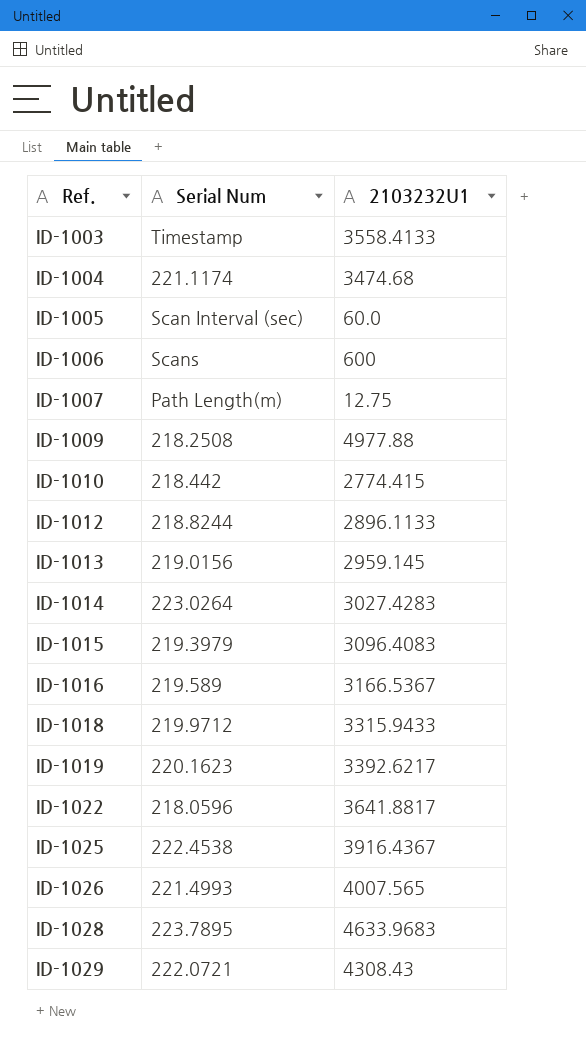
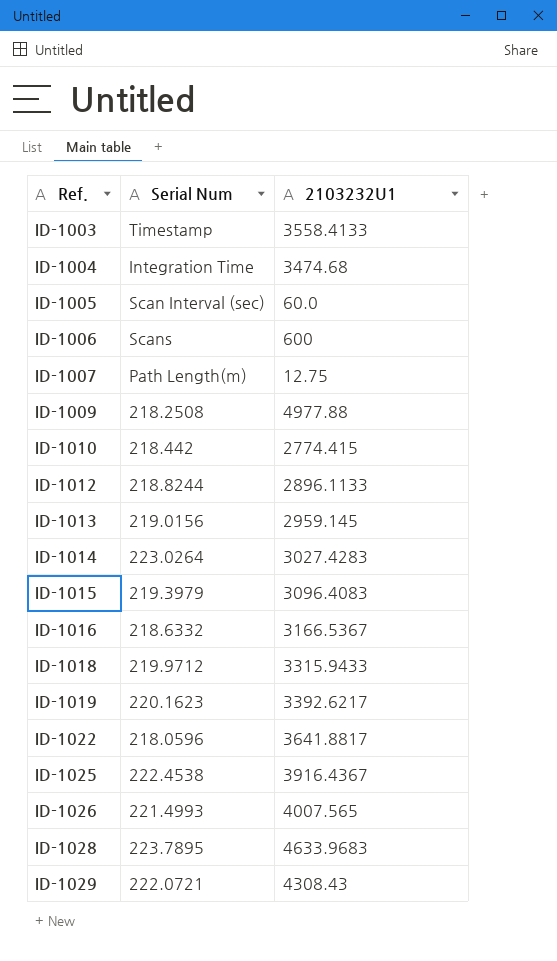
ID-1004 | Serial Num: 221.1174 -> Integration Time
ID-1016 | Serial Num: 219.589 -> 218.6332

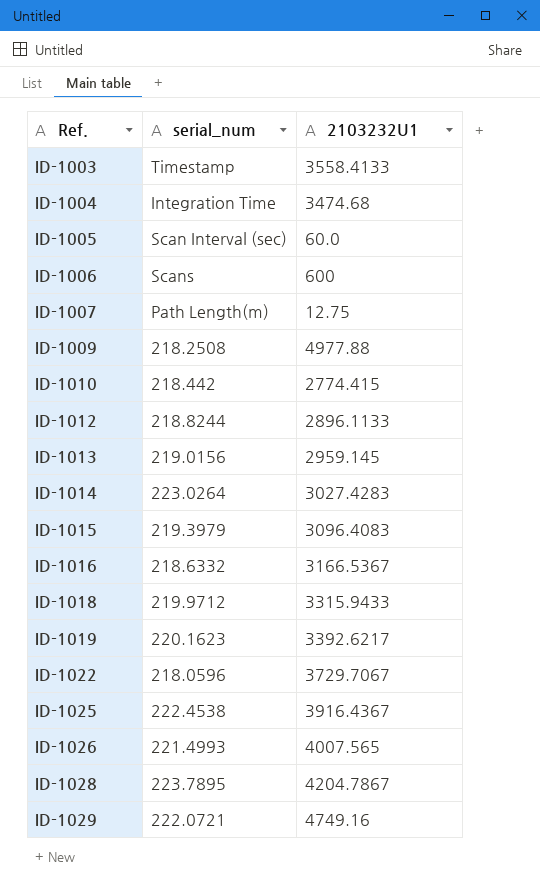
column name: Serial Num -> serial_num
ID-1022 | 2103232U1: 3641.8817 -> 3729.7067
ID-1028 | 2103232U1: 4633.9683 -> 4204.7867
ID-1029 | 2103232U1: 4308.43 -> 4749.16

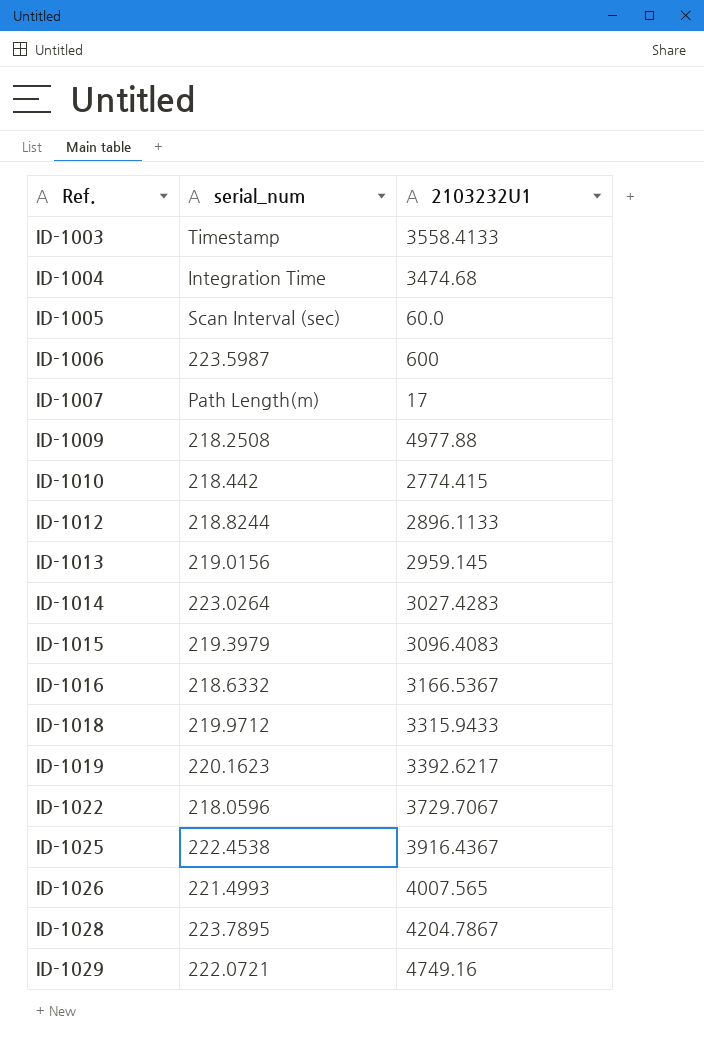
ID-1006 | serial_num: Scans -> 223.5987
ID-1007 | 2103232U1: 12.75 -> 17

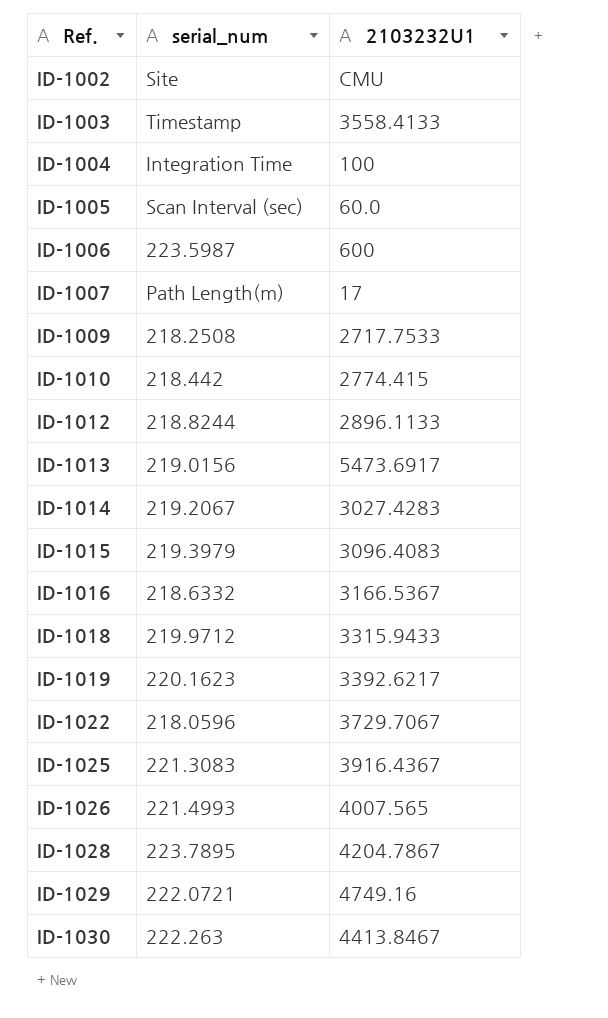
row ID-1002: none -> Site | CMU
ID-1004 | 2103232U1: 3474.68 -> 100
ID-1009 | 2103232U1: 4977.88 -> 2717.7533
ID-1013 | 2103232U1: 2959.145 -> 5473.6917
ID-1014 | serial_num: 223.0264 -> 219.2067
ID-1025 | serial_num: 222.4538 -> 221.3083
row ID-1030: none -> 222.263 | 4413.8467

